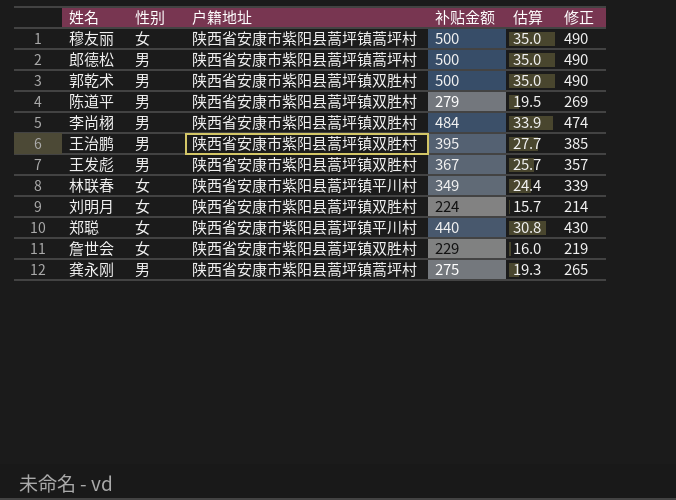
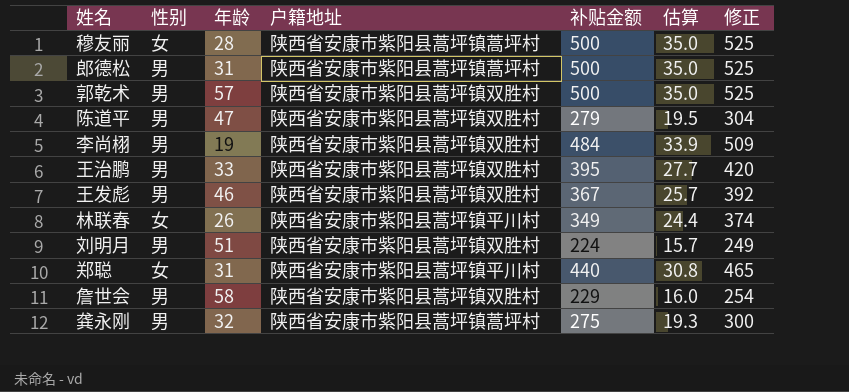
column 年龄 | position: none -> 3
column 修正 | formula: [补贴金额] - 10 -> [补贴金额] + 25
刘明月 | 性别: 女 -> 男
詹世会 | 性别: 女 -> 男

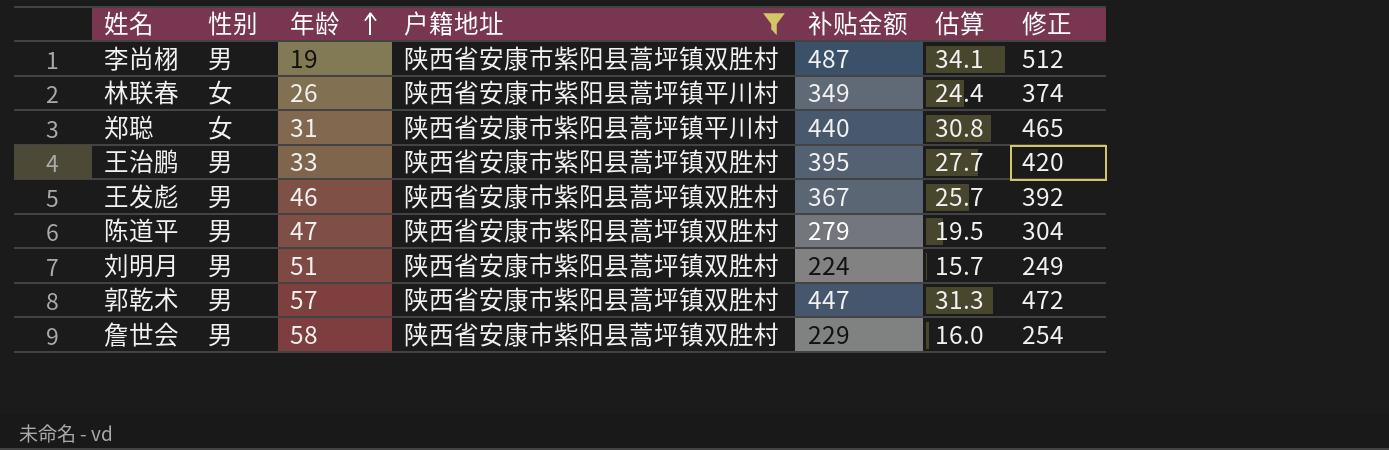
filter: none -> 户籍地址 != 陕西省安康市紫阳县蒿坪镇蒿坪村
row order: none -> 年龄 ascending
李尚栩 | 补贴金额: 484 -> 487
李尚栩 | 估算: 33.9 -> 34.1
李尚栩 | 修正: 509 -> 512
郭乾术 | 补贴金额: 500 -> 447
郭乾术 | 估算: 35.0 -> 31.3
郭乾术 | 修正: 525 -> 472

